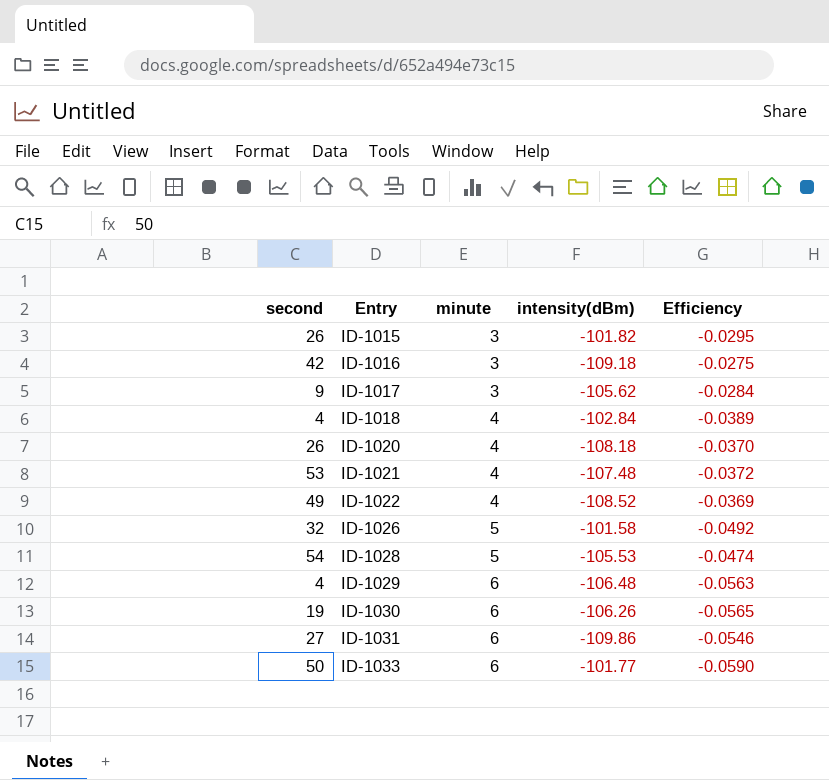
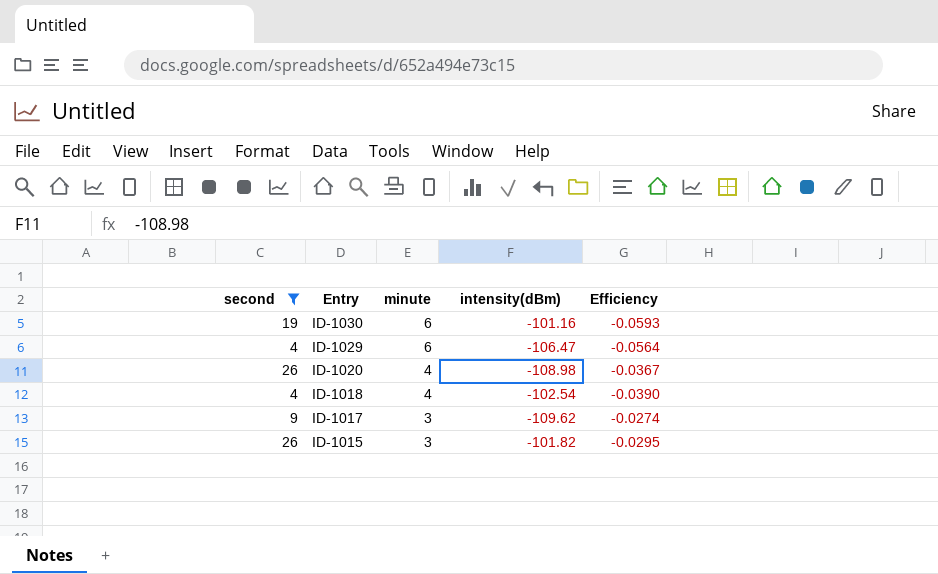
filter: none -> second <= 26
row order: Entry ascending -> Entry descending
ID-1030 | intensity(dBm): -106.26 -> -101.16
ID-1030 | Efficiency: -0.0565 -> -0.0593
ID-1029 | intensity(dBm): -106.48 -> -106.47
ID-1029 | Efficiency: -0.0563 -> -0.0564
ID-1020 | intensity(dBm): -108.18 -> -108.98
ID-1020 | Efficiency: -0.0370 -> -0.0367
ID-1018 | intensity(dBm): -102.84 -> -102.54
ID-1018 | Efficiency: -0.0389 -> -0.0390
ID-1017 | intensity(dBm): -105.62 -> -109.62
ID-1017 | Efficiency: -0.0284 -> -0.0274

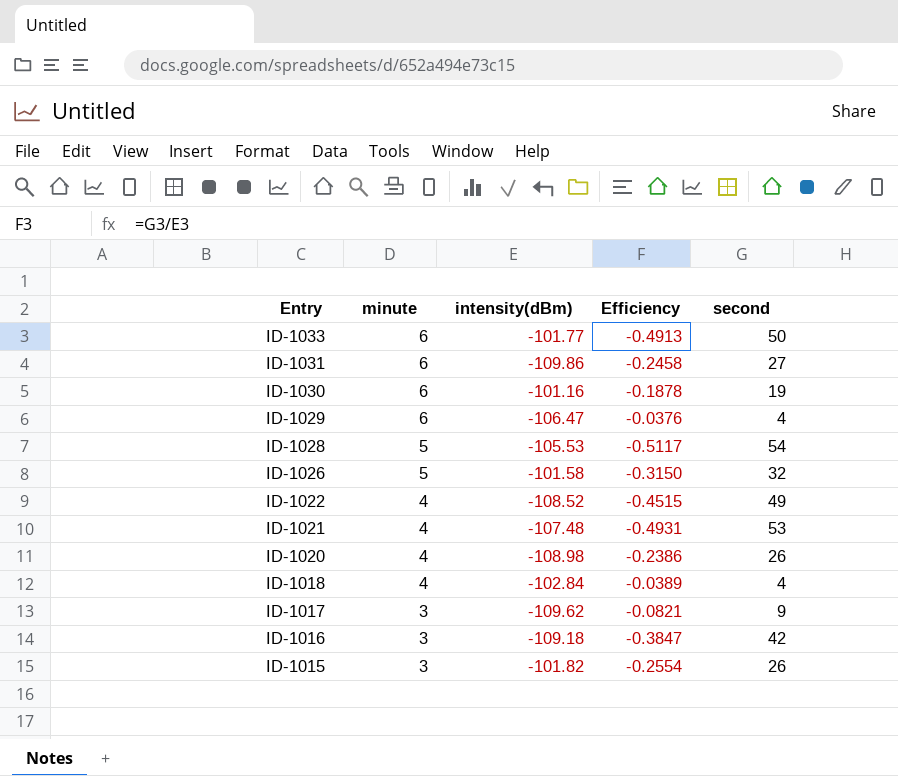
filter: second <= 26 -> none
column Efficiency | formula: [minute] / [intensity(dBm)] -> [second] / [intensity(dBm)]
column second | position: 1 -> 5
ID-1018 | intensity(dBm): -102.54 -> -102.84

